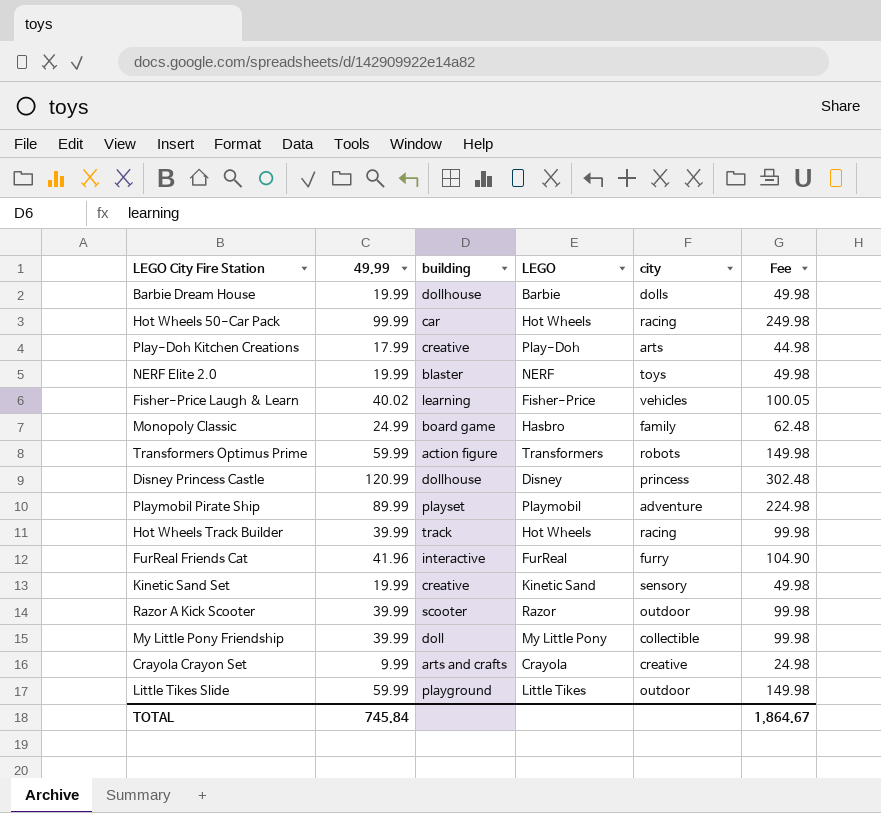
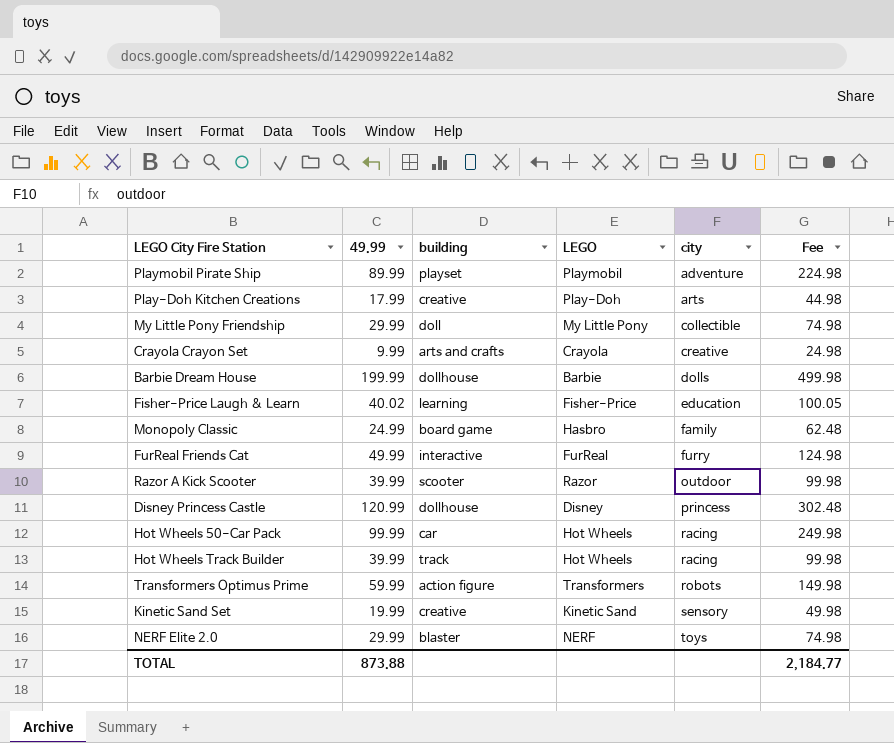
row order: none -> city ascending
row Little Tikes Slide: 59.99 | playground | Little Tikes | outdoor | 149.98 -> none
My Little Pony Friendship | 49.99: 39.99 -> 29.99
My Little Pony Friendship | Fee: 99.98 -> 74.98
Barbie Dream House | 49.99: 19.99 -> 199.99
Barbie Dream House | Fee: 49.98 -> 499.98
Fisher-Price Laugh & Learn | city: vehicles -> education
FurReal Friends Cat | 49.99: 41.96 -> 49.99
FurReal Friends Cat | Fee: 104.90 -> 124.98
NERF Elite 2.0 | 49.99: 19.99 -> 29.99
NERF Elite 2.0 | Fee: 49.98 -> 74.98
TOTAL | 49.99: 745.84 -> 873.88
TOTAL | Fee: 1,864.67 -> 2,184.77

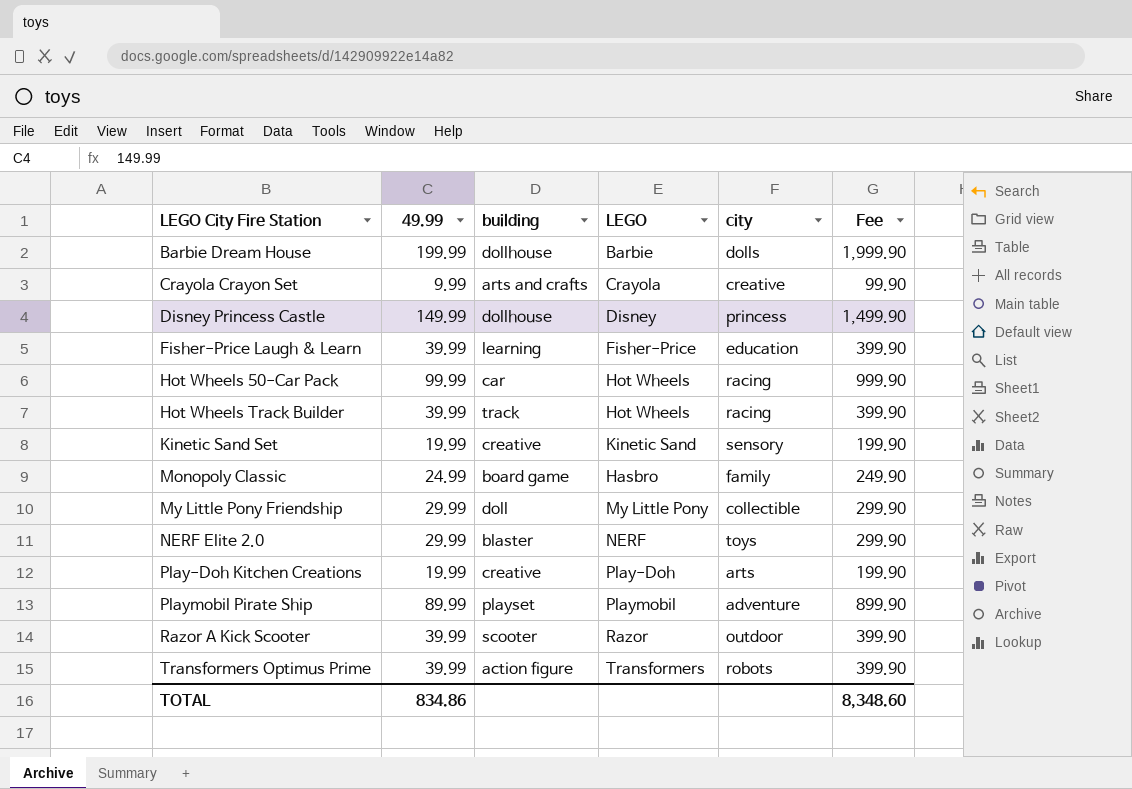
row order: city ascending -> LEGO City Fire Station ascending
column Fee | formula: [49.99] * 2.5 -> [49.99] * 10
row FurReal Friends Cat: 49.99 | interactive | FurReal | furry | 124.98 -> none
Disney Princess Castle | 49.99: 120.99 -> 149.99
Fisher-Price Laugh & Learn | 49.99: 40.02 -> 39.99
Play-Doh Kitchen Creations | 49.99: 17.99 -> 19.99
Transformers Optimus Prime | 49.99: 59.99 -> 39.99
TOTAL | 49.99: 873.88 -> 834.86
TOTAL | Fee: 2,184.77 -> 8,348.60

